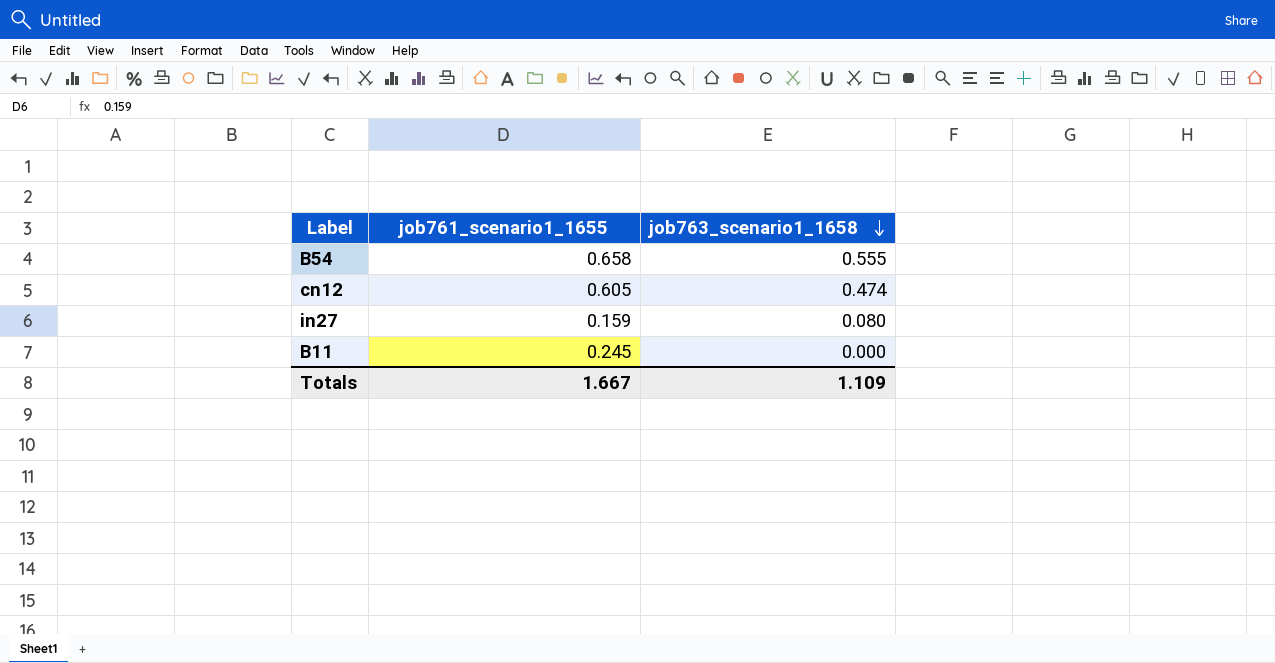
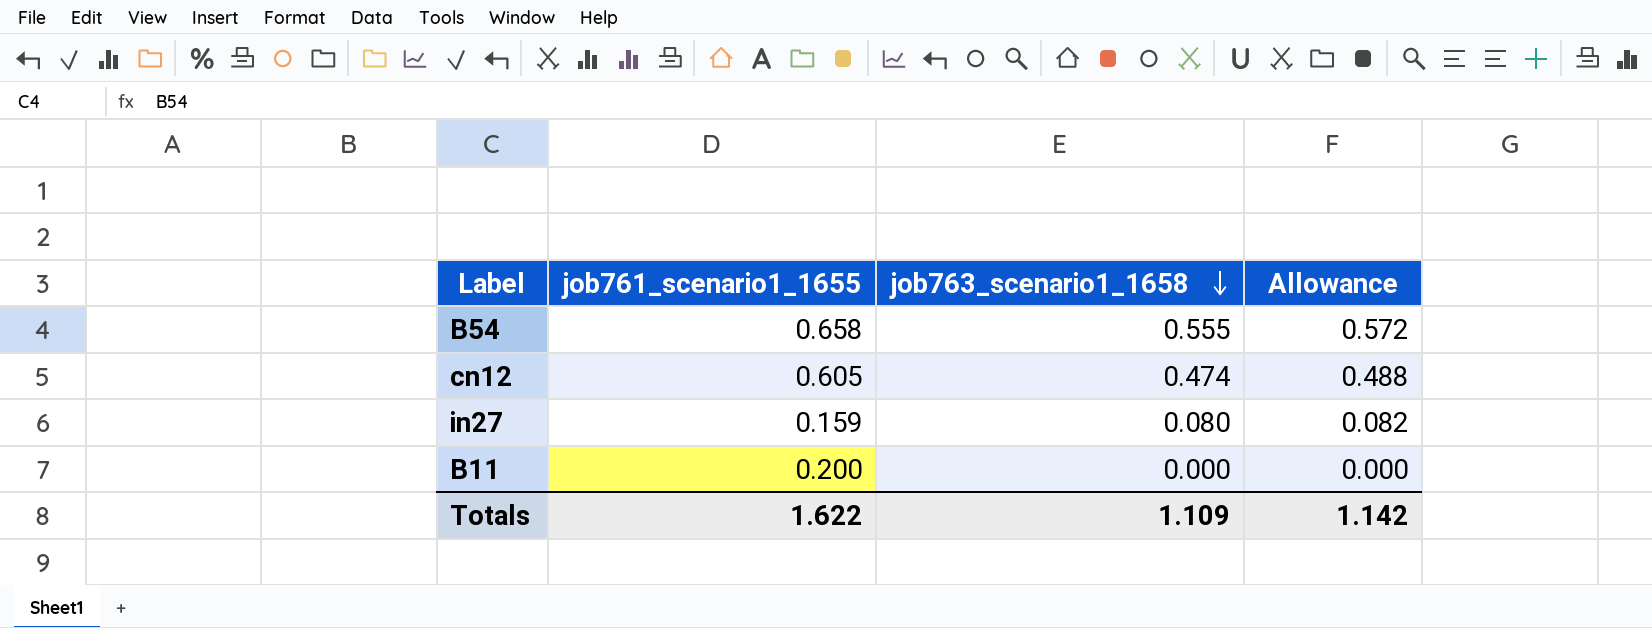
column Allowance | formula: none -> [job763_scenario1_1658] * 1.03
B11 | job761_scenario1_1655: 0.245 -> 0.200
Totals | job761_scenario1_1655: 1.667 -> 1.622

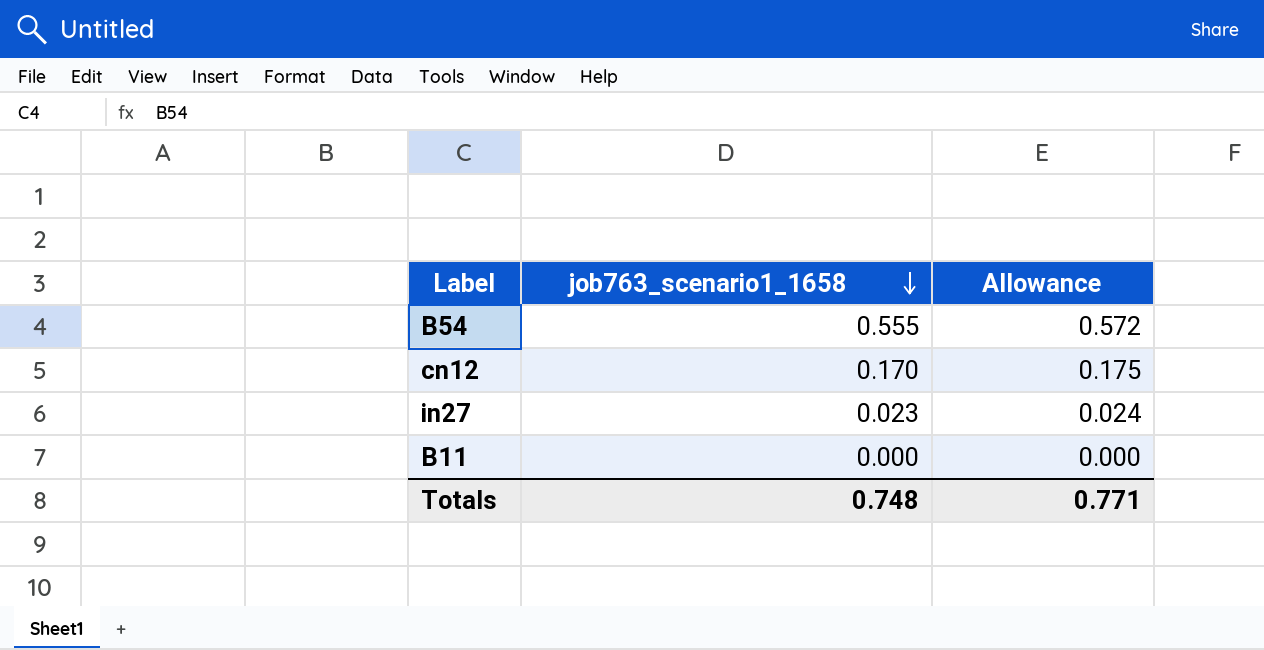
column job761_scenario1_1655 | position: 2 -> none
cn12 | job763_scenario1_1658: 0.474 -> 0.170
cn12 | Allowance: 0.488 -> 0.175
in27 | job763_scenario1_1658: 0.080 -> 0.023
in27 | Allowance: 0.082 -> 0.024
Totals | job763_scenario1_1658: 1.109 -> 0.748
Totals | Allowance: 1.142 -> 0.771

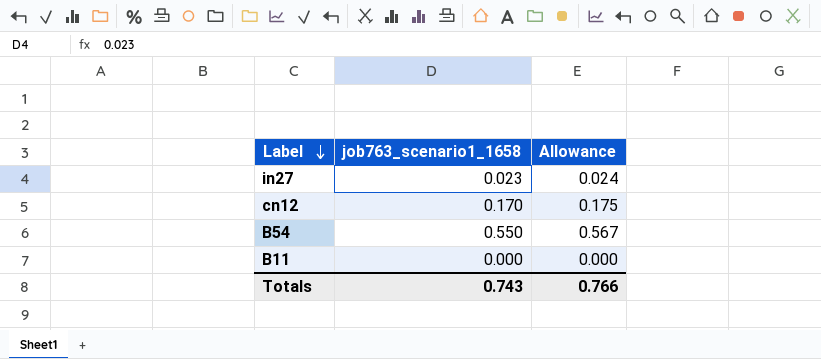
row order: job763_scenario1_1658 descending -> Label descending
B54 | job763_scenario1_1658: 0.555 -> 0.550
B54 | Allowance: 0.572 -> 0.567
Totals | job763_scenario1_1658: 0.748 -> 0.743
Totals | Allowance: 0.771 -> 0.766

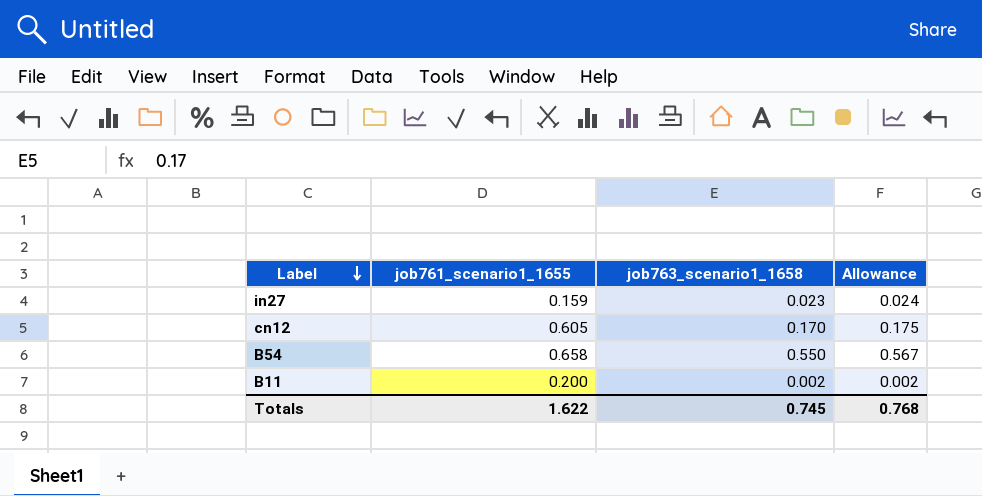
column job761_scenario1_1655 | position: none -> 2
B11 | job763_scenario1_1658: 0.000 -> 0.002
B11 | Allowance: 0.000 -> 0.002
Totals | job763_scenario1_1658: 0.743 -> 0.745
Totals | Allowance: 0.766 -> 0.768

